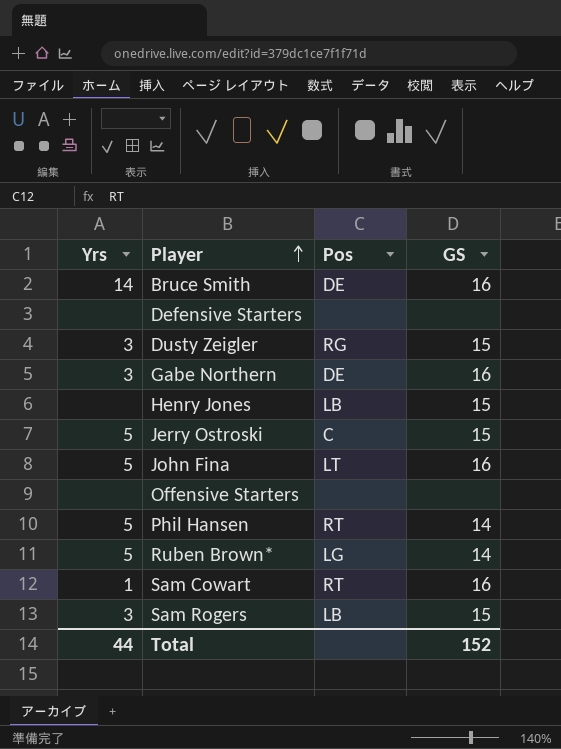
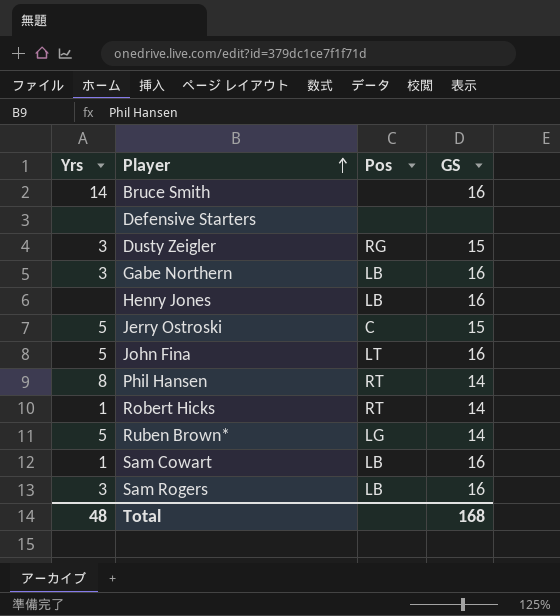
row Offensive Starters: none | none | none -> none
Bruce Smith | Pos: DE -> none
Gabe Northern | Pos: DE -> LB
Henry Jones | GS: 15 -> 16
Phil Hansen | Yrs: 5 -> 8
row Robert Hicks: none -> 1 | RT | 14
Sam Cowart | Pos: RT -> LB
Sam Rogers | GS: 15 -> 16
Total | Yrs: 44 -> 48
Total | GS: 152 -> 168

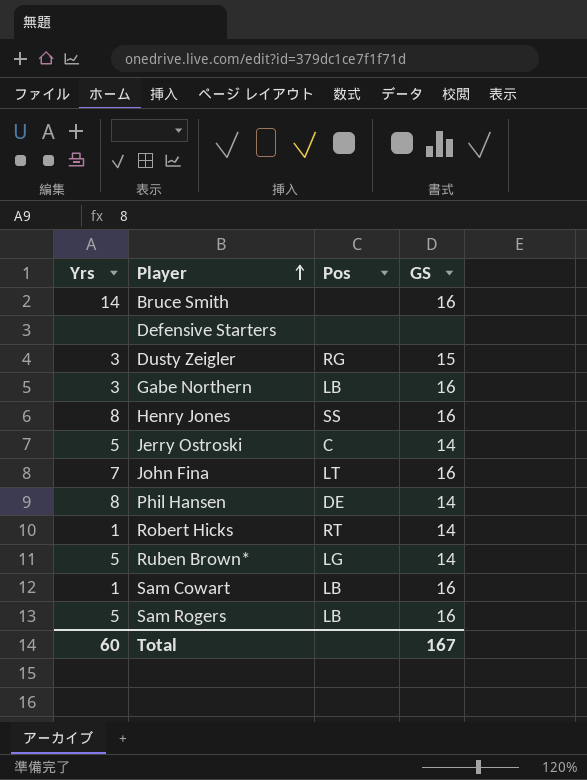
Henry Jones | Yrs: none -> 8
Henry Jones | Pos: LB -> SS
Jerry Ostroski | GS: 15 -> 14
John Fina | Yrs: 5 -> 7
Phil Hansen | Pos: RT -> DE
Sam Rogers | Yrs: 3 -> 5
Total | Yrs: 48 -> 60
Total | GS: 168 -> 167

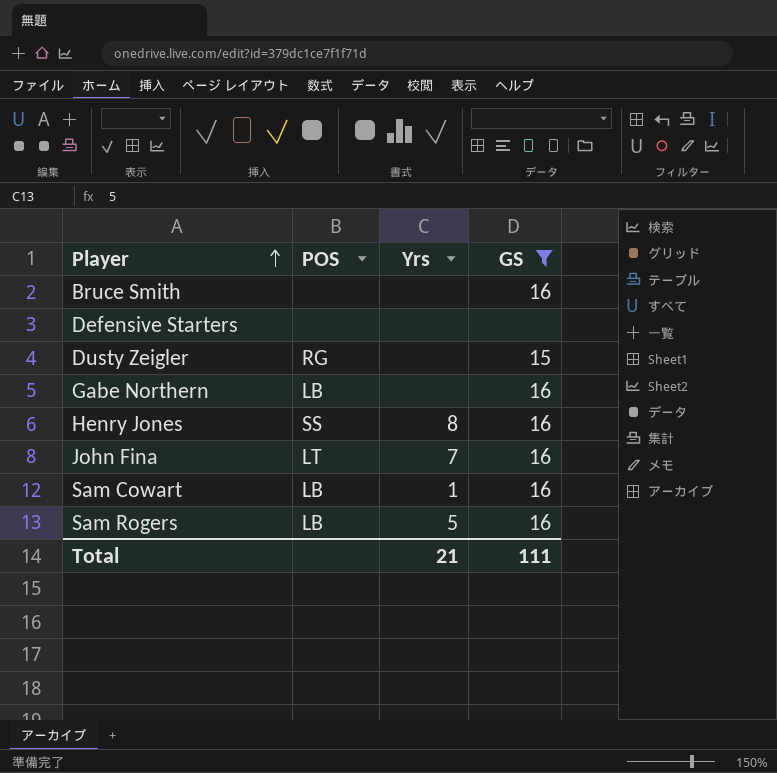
filter: none -> GS != 14
column name: Pos -> POS
column Yrs | position: 1 -> 3
Bruce Smith | Yrs: 14 -> none
Dusty Zeigler | Yrs: 3 -> none
Gabe Northern | Yrs: 3 -> none
Total | Yrs: 60 -> 21
Total | GS: 167 -> 111

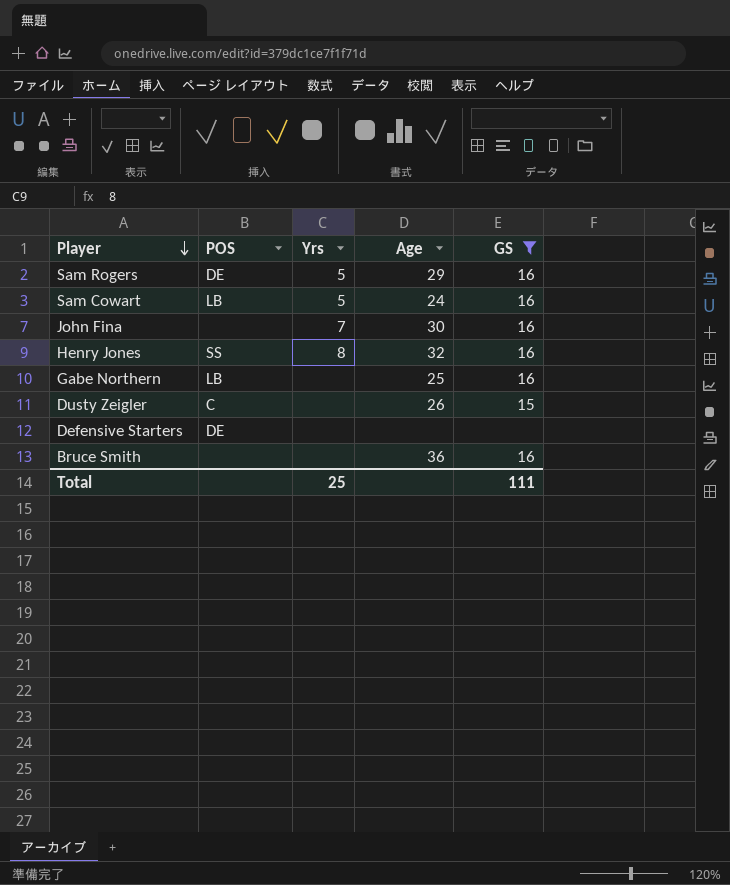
row order: Player ascending -> Player descending
column Age | position: none -> 4
Sam Rogers | POS: LB -> DE
Sam Cowart | Yrs: 1 -> 5
John Fina | POS: LT -> none
Dusty Zeigler | POS: RG -> C
Defensive Starters | POS: none -> DE
Total | Yrs: 21 -> 25

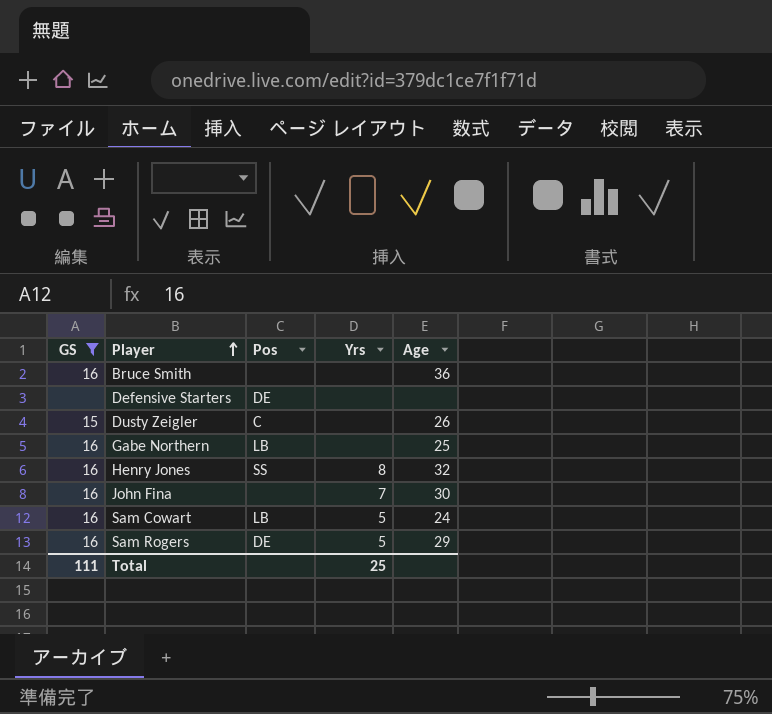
row order: Player descending -> Player ascending
column GS | position: 5 -> 1
column name: POS -> Pos

